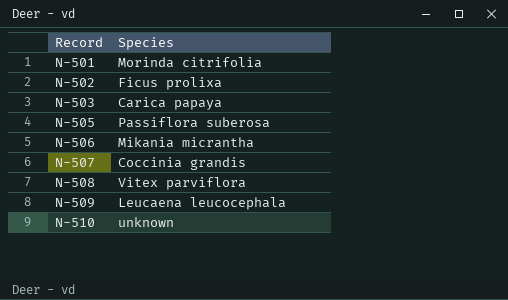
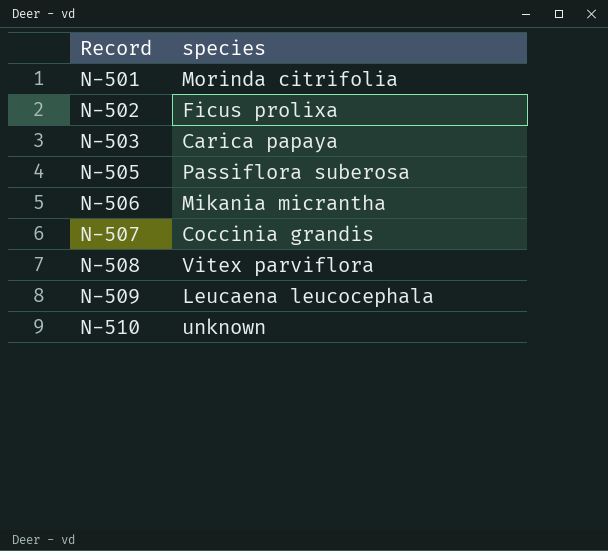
column name: Species -> species

